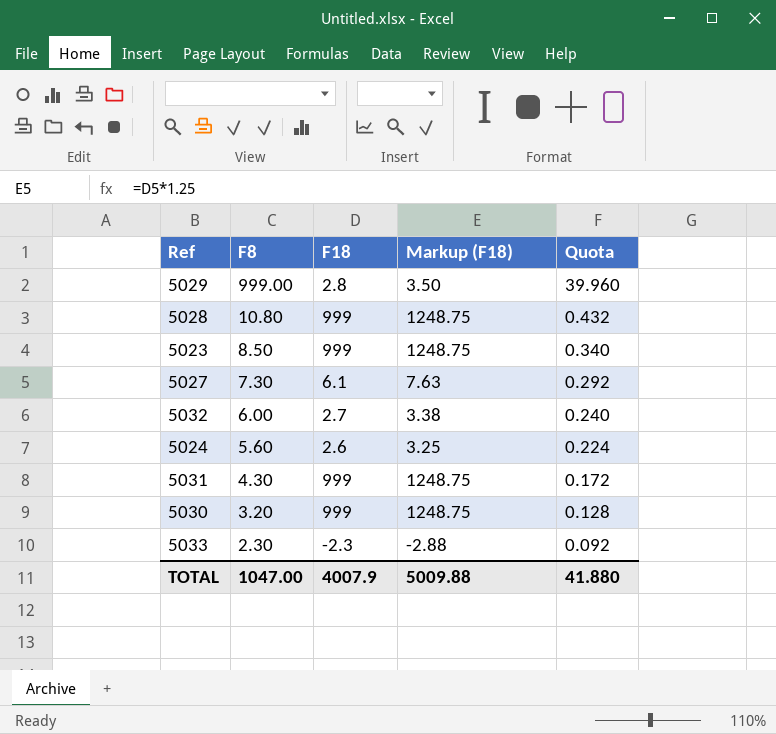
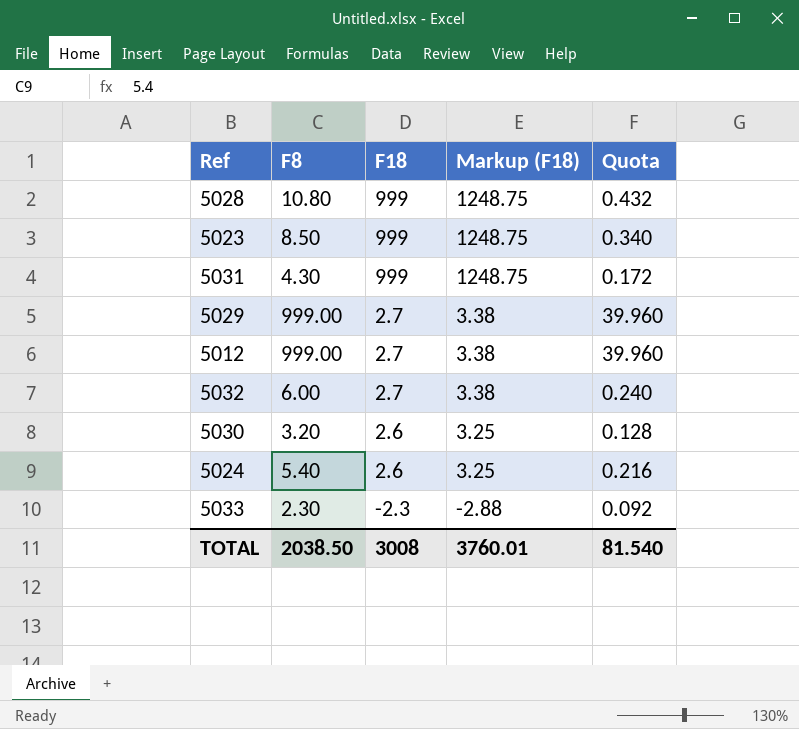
row order: F8 descending -> F18 descending
row 5027: 7.30 | 6.1 | 7.63 | 0.292 -> none
5029 | F18: 2.8 -> 2.7
5029 | Markup (F18): 3.50 -> 3.38
row 5012: none -> 999.00 | 2.7 | 3.38 | 39.960
5030 | F18: 999 -> 2.6
5030 | Markup (F18): 1248.75 -> 3.25
5024 | F8: 5.60 -> 5.40
5024 | Quota: 0.224 -> 0.216
TOTAL | F8: 1047.00 -> 2038.50
TOTAL | F18: 4007.9 -> 3008
TOTAL | Markup (F18): 5009.88 -> 3760.01
TOTAL | Quota: 41.880 -> 81.540

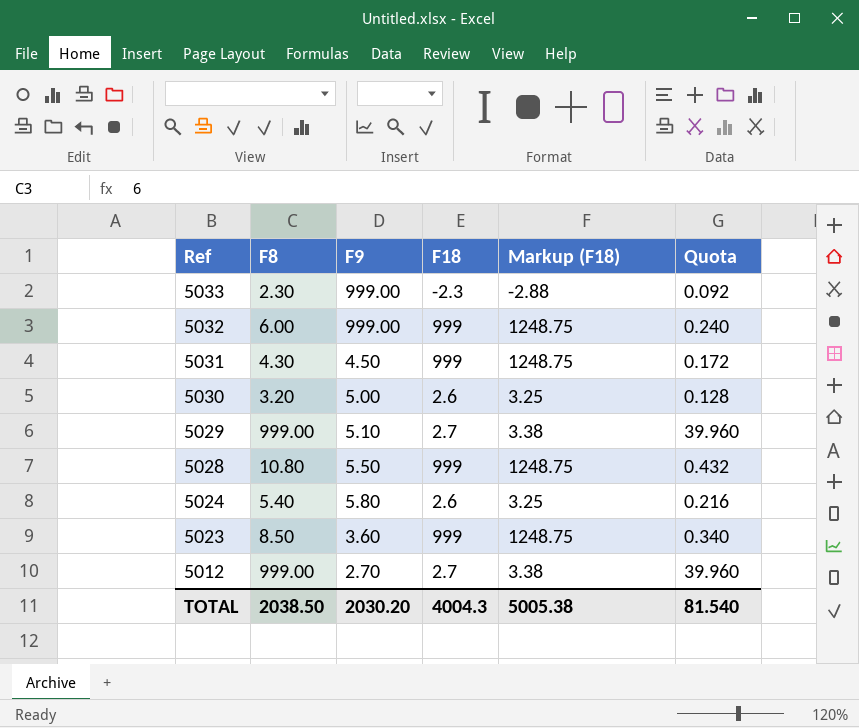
row order: F18 descending -> Ref descending
column F9 | position: none -> 3
5032 | F18: 2.7 -> 999
5032 | Markup (F18): 3.38 -> 1248.75
TOTAL | F18: 3008 -> 4004.3
TOTAL | Markup (F18): 3760.01 -> 5005.38

